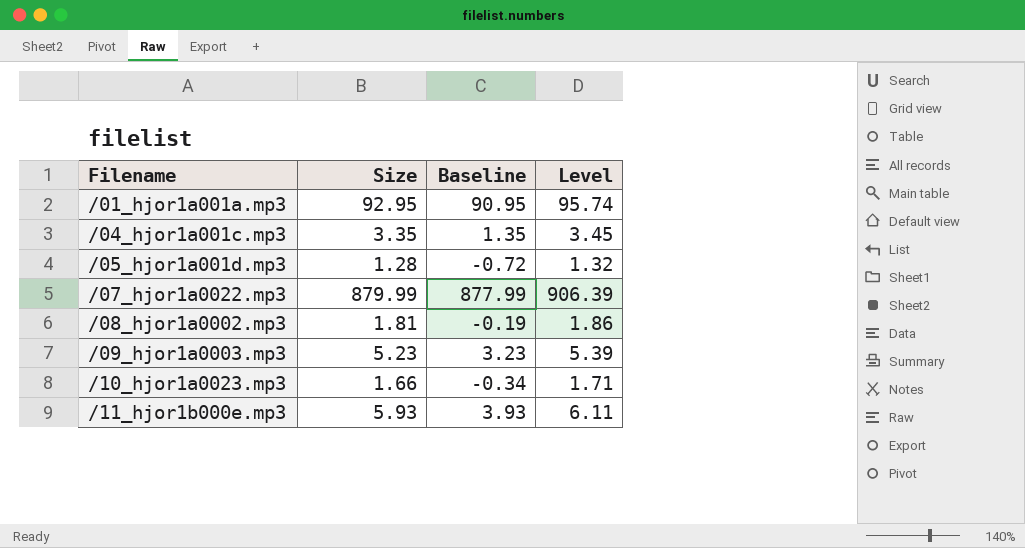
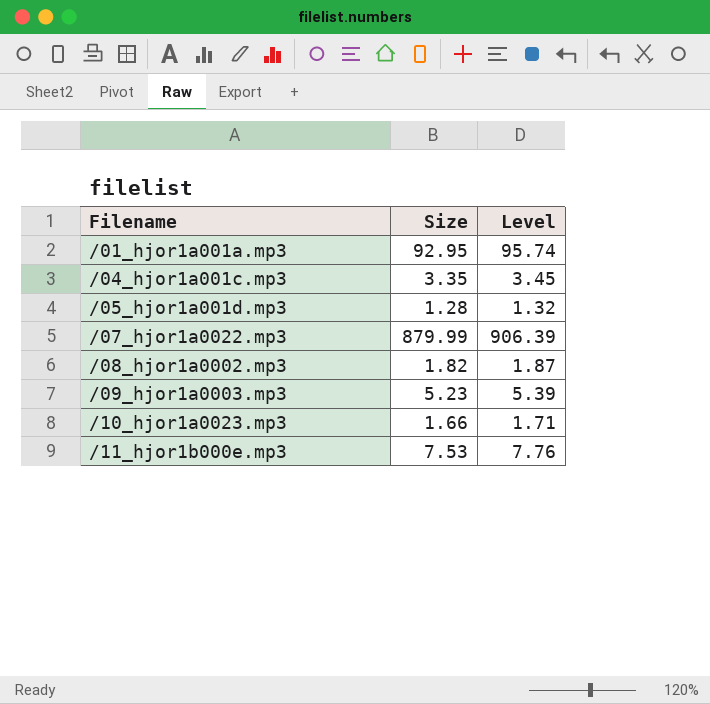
column Baseline | formula: [Size] - 2 -> none
/08_hjor1a0002.mp3 | Size: 1.81 -> 1.82
/08_hjor1a0002.mp3 | Level: 1.86 -> 1.87
/11_hjor1b000e.mp3 | Size: 5.93 -> 7.53
/11_hjor1b000e.mp3 | Level: 6.11 -> 7.76

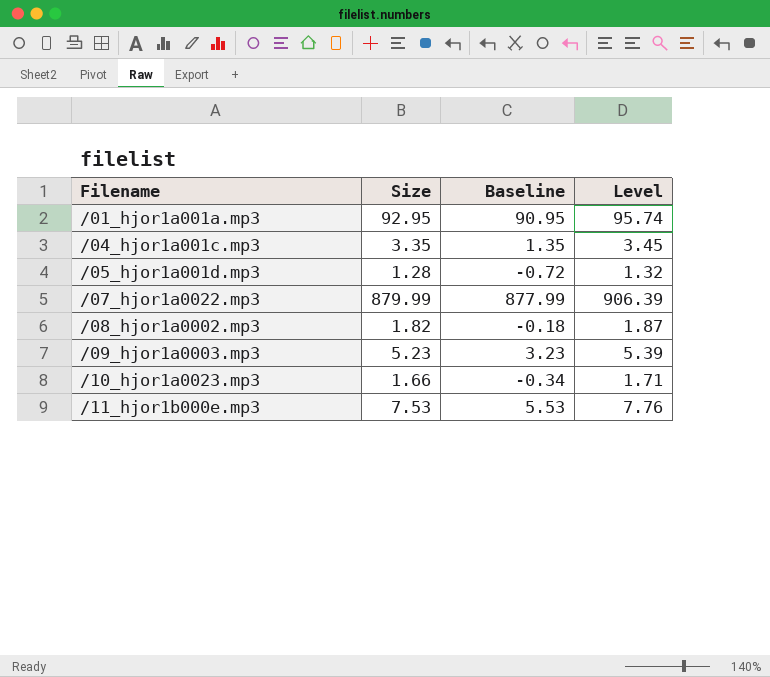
column Baseline | formula: none -> [Size] - 2

